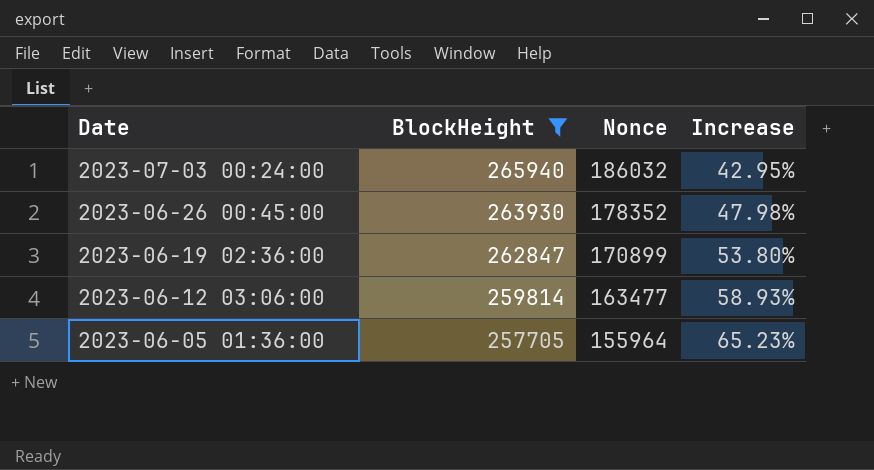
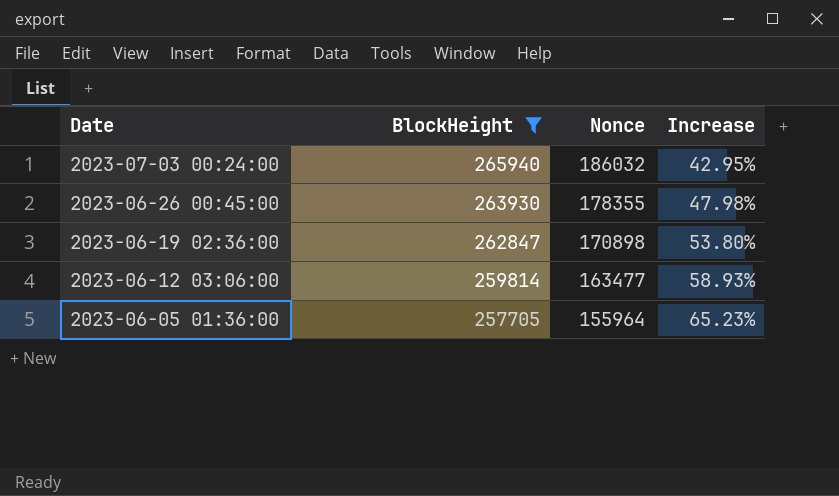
2023-06-26 00:45:00 | Nonce: 178352 -> 178355
2023-06-19 02:36:00 | Nonce: 170899 -> 170898

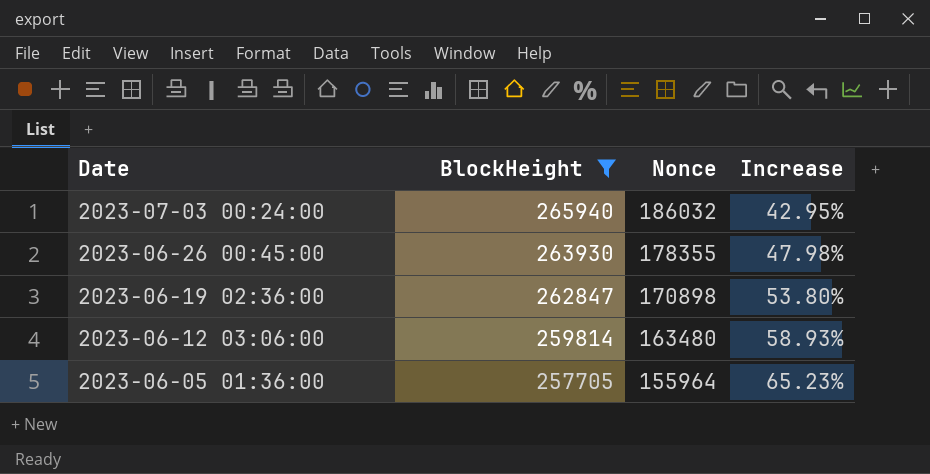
2023-06-12 03:06:00 | Nonce: 163477 -> 163480

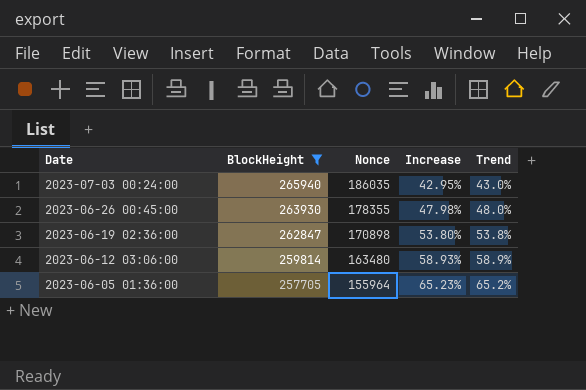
column Trend | formula: none -> ([BlockHeight] - [Nonce]) / [Nonce]
2023-07-03 00:24:00 | Nonce: 186032 -> 186035

